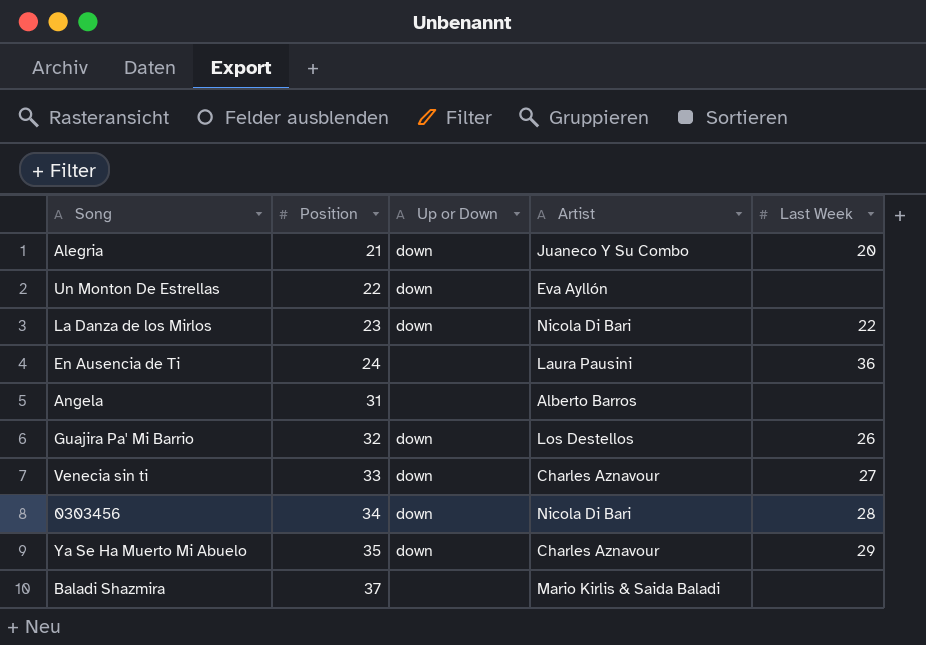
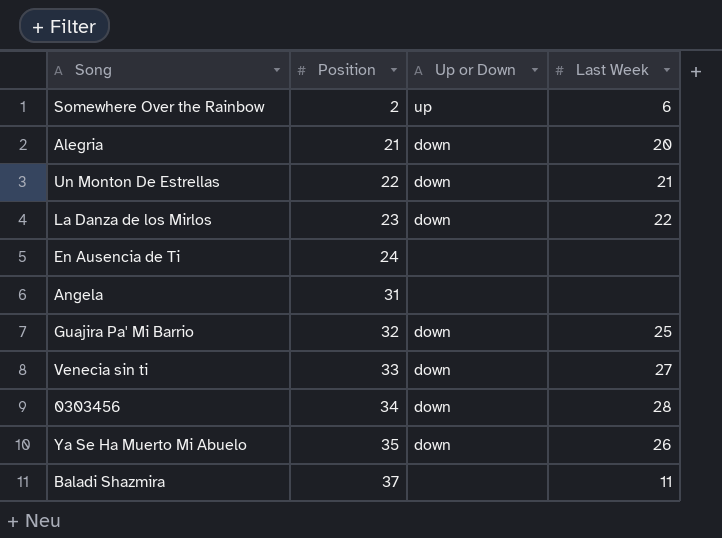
column Artist | position: 4 -> none
row Somewhere Over the Rainbow: none -> 2 | up | 6
Un Monton De Estrellas | Last Week: none -> 21
En Ausencia de Ti | Last Week: 36 -> none
Guajira Pa' Mi Barrio | Last Week: 26 -> 25
Ya Se Ha Muerto Mi Abuelo | Last Week: 29 -> 26
Baladi Shazmira | Last Week: none -> 11

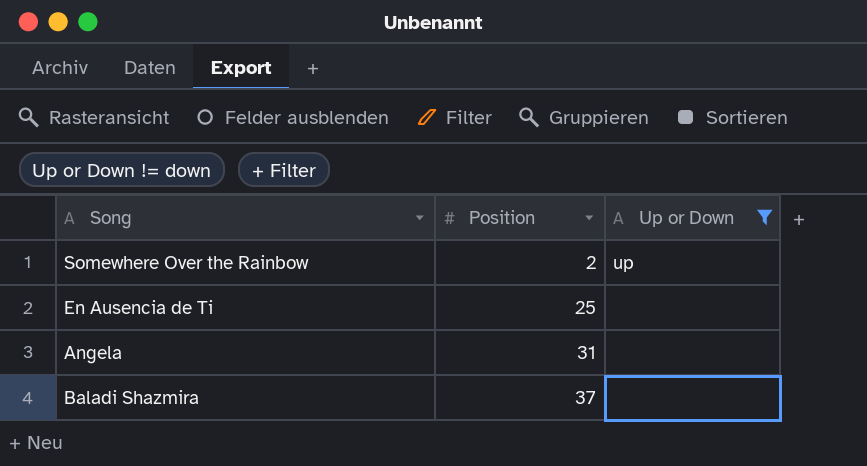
filter: none -> Up or Down != down
column Last Week | position: 4 -> none
En Ausencia de Ti | Position: 24 -> 25

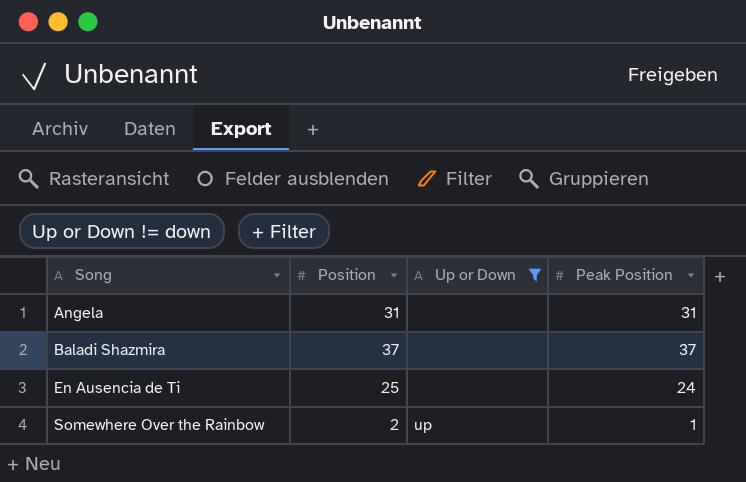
row order: Position ascending -> Song ascending
column Peak Position | position: none -> 4

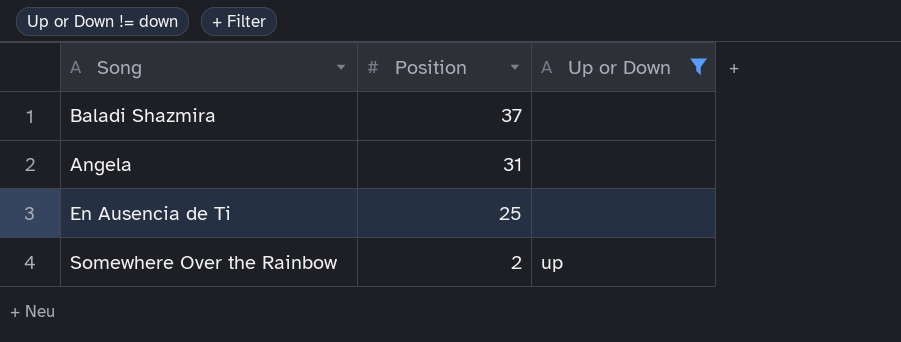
row order: Song ascending -> Position descending
column Peak Position | position: 4 -> none

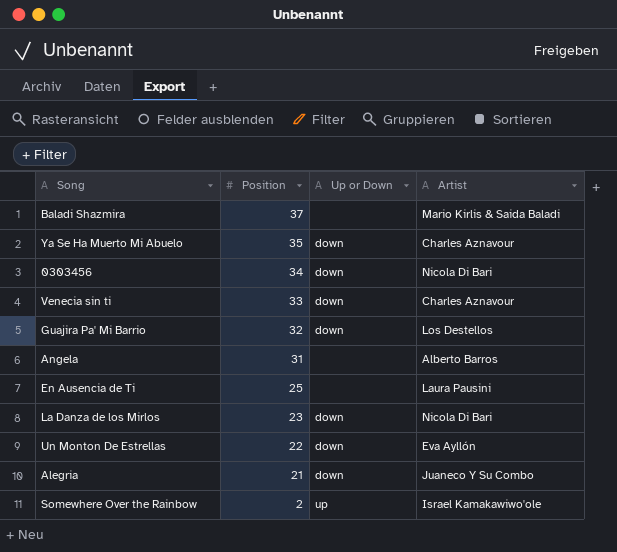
filter: Up or Down != down -> none
column Artist | position: none -> 4

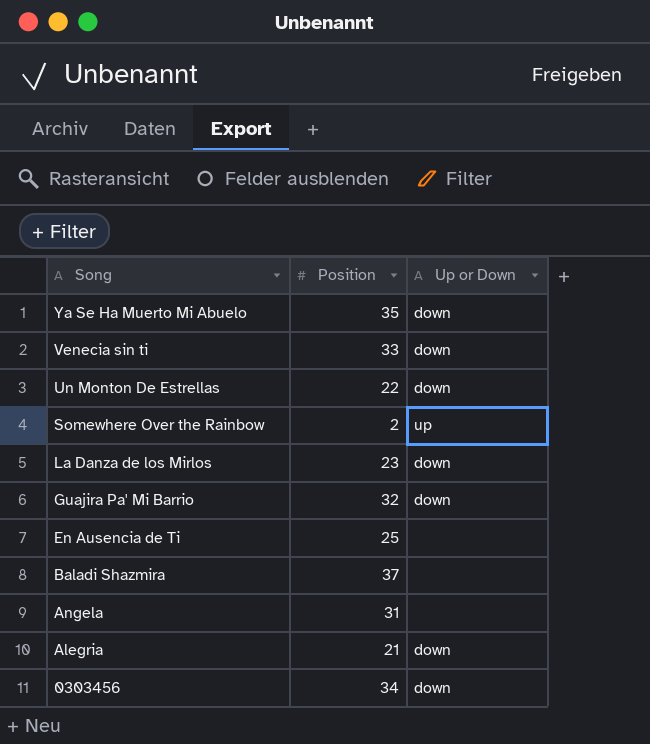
row order: Position descending -> Song descending
column Artist | position: 4 -> none

